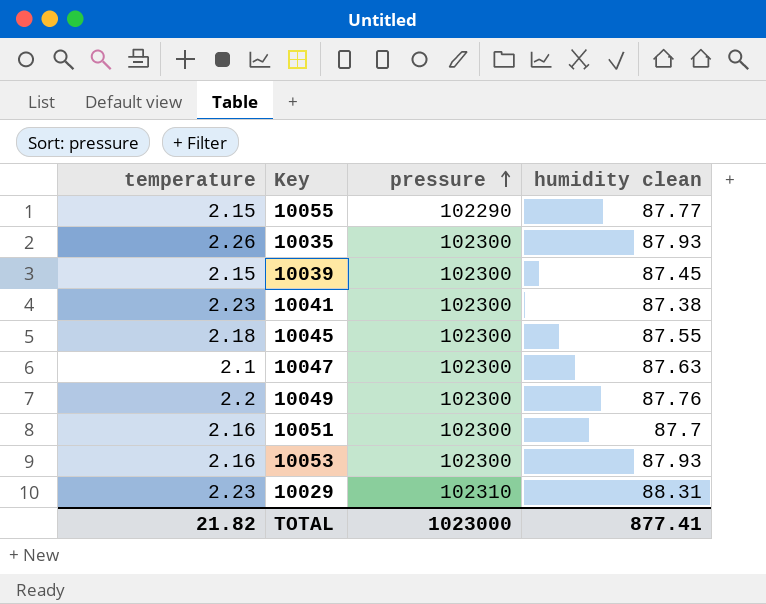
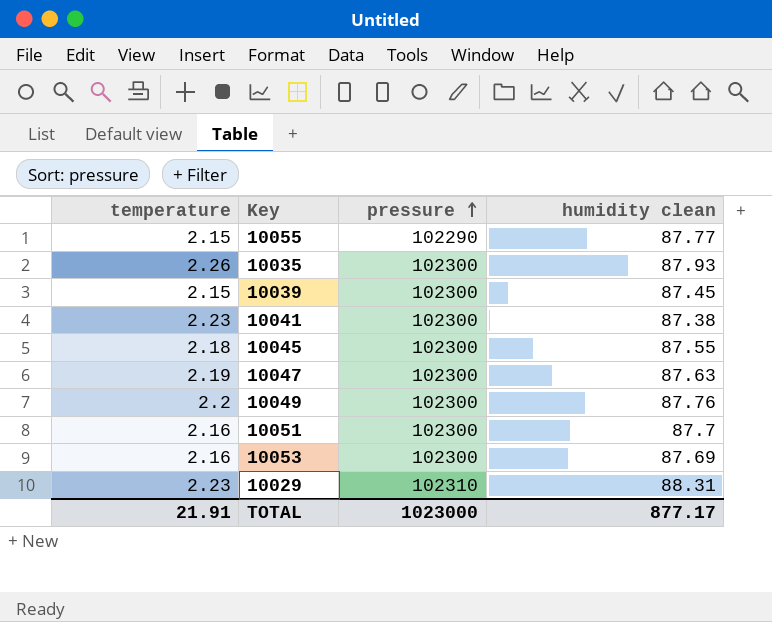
10047 | temperature: 2.1 -> 2.19
10053 | humidity clean: 87.93 -> 87.69
TOTAL | temperature: 21.82 -> 21.91
TOTAL | humidity clean: 877.41 -> 877.17

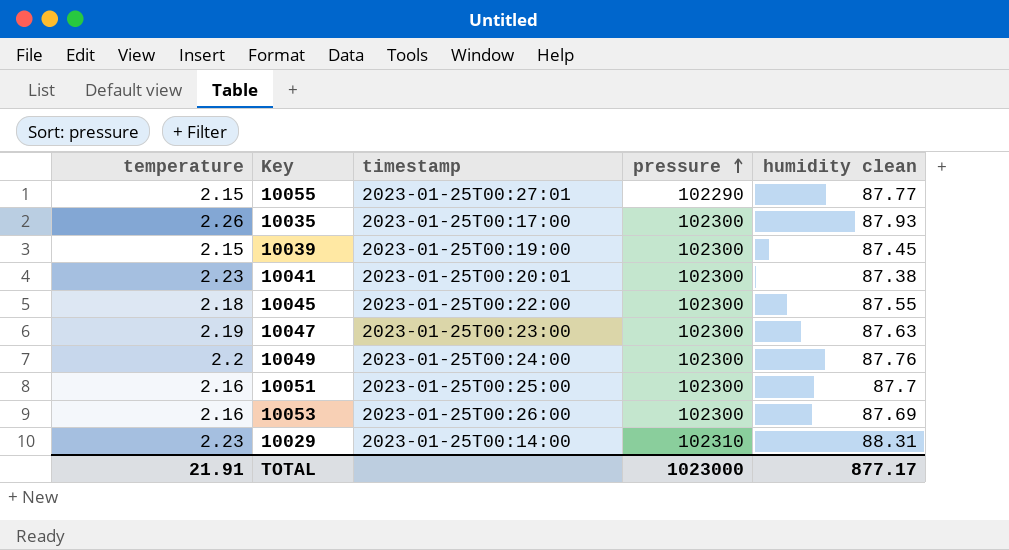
column timestamp | position: none -> 3

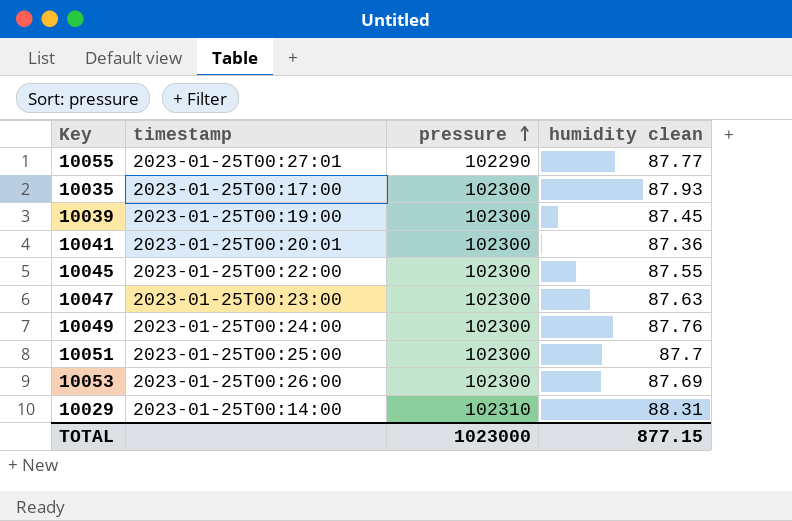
column temperature | position: 1 -> none
10041 | humidity clean: 87.38 -> 87.36
TOTAL | humidity clean: 877.17 -> 877.15

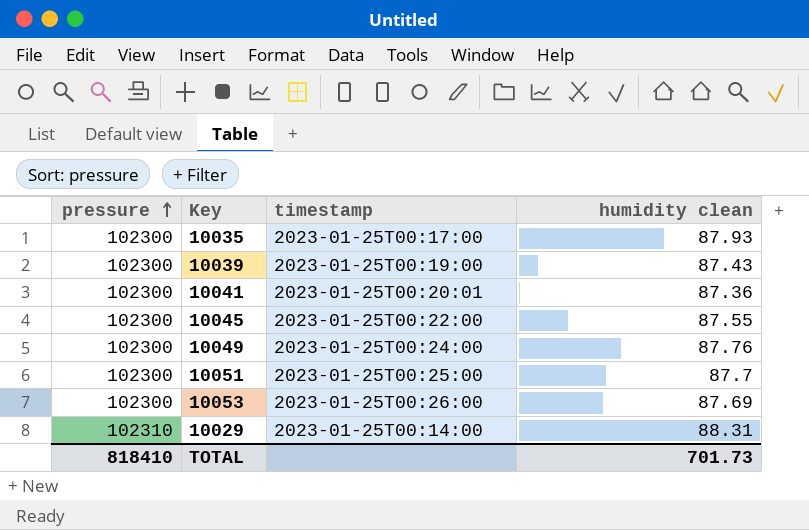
column pressure | position: 3 -> 1
row 10055: 2023-01-25T00:27:01 | 102290 | 87.77 -> none
row 10047: 2023-01-25T00:23:00 | 102300 | 87.63 -> none
10039 | humidity clean: 87.45 -> 87.43
TOTAL | pressure: 1023000 -> 818410
TOTAL | humidity clean: 877.15 -> 701.73

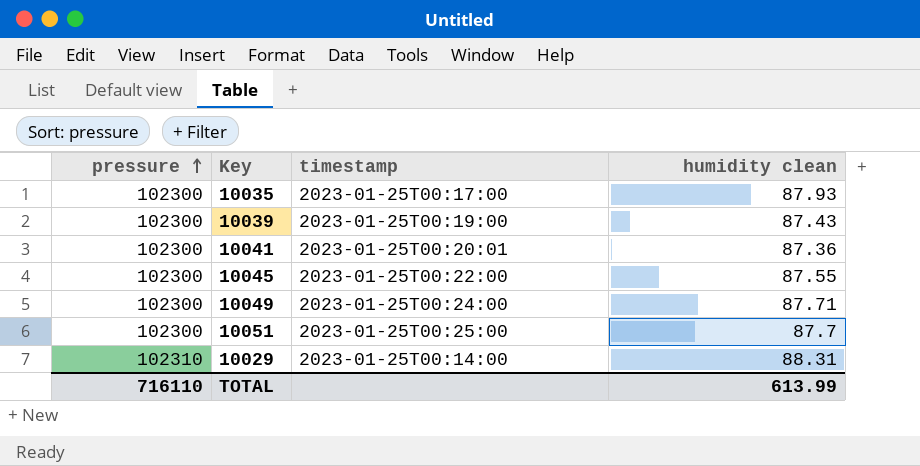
row 10053: 102300 | 2023-01-25T00:26:00 | 87.69 -> none
10049 | humidity clean: 87.76 -> 87.71
TOTAL | pressure: 818410 -> 716110
TOTAL | humidity clean: 701.73 -> 613.99

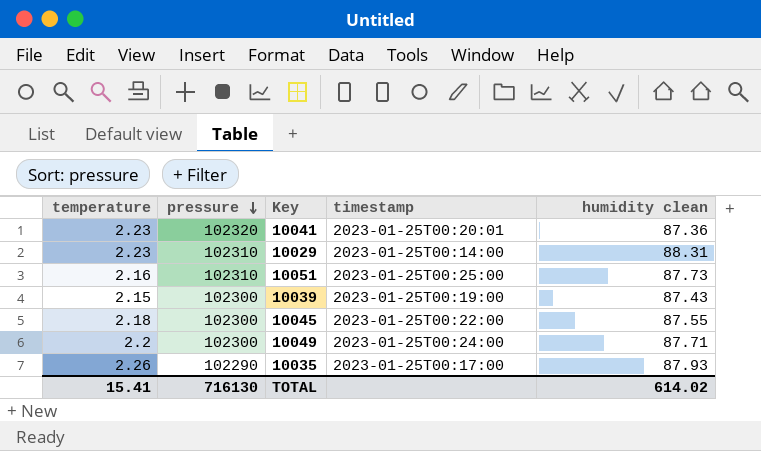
row order: pressure ascending -> pressure descending
column temperature | position: none -> 1
10041 | pressure: 102300 -> 102320
10051 | pressure: 102300 -> 102310
10051 | humidity clean: 87.7 -> 87.73
10035 | pressure: 102300 -> 102290
TOTAL | pressure: 716110 -> 716130
TOTAL | humidity clean: 613.99 -> 614.02

